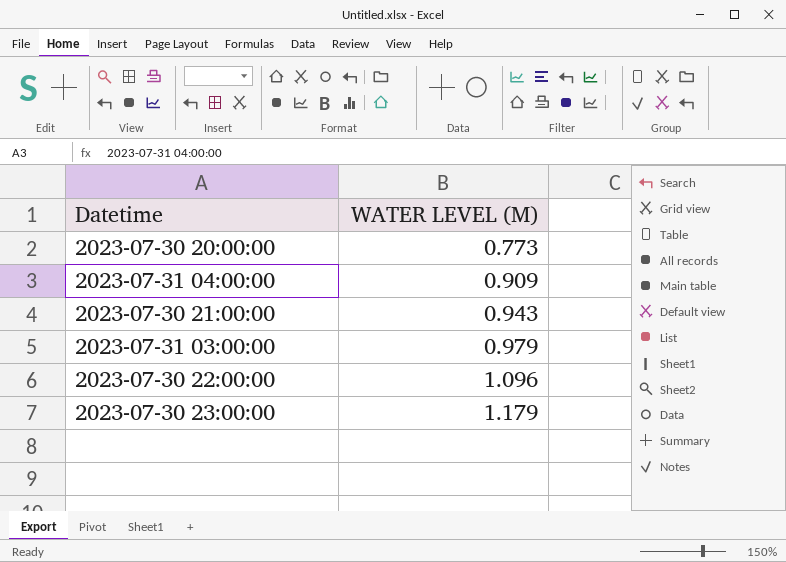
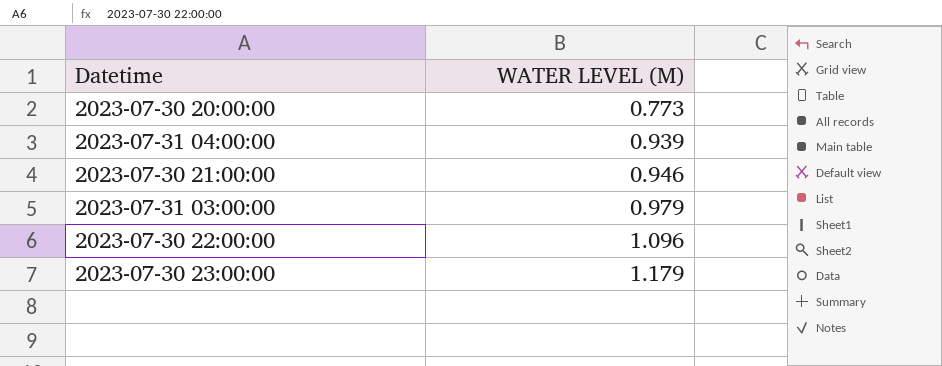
2023-07-31 04:00:00 | WATER LEVEL (M): 0.909 -> 0.939
2023-07-30 21:00:00 | WATER LEVEL (M): 0.943 -> 0.946

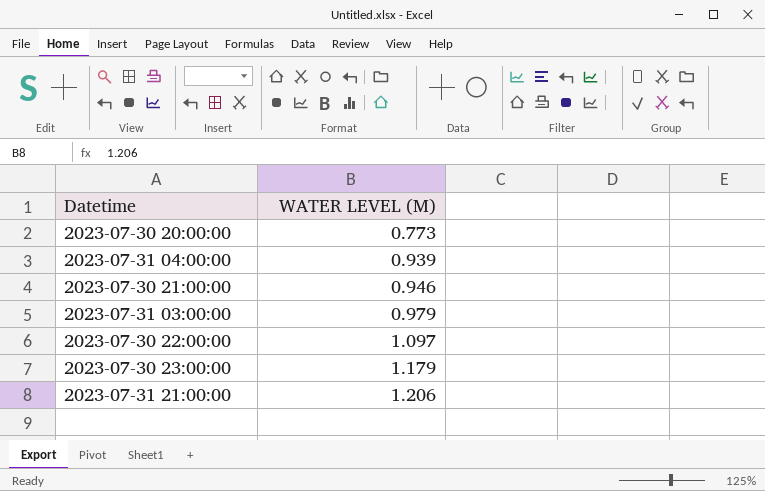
2023-07-30 22:00:00 | WATER LEVEL (M): 1.096 -> 1.097
row 2023-07-31 21:00:00: none -> 1.206

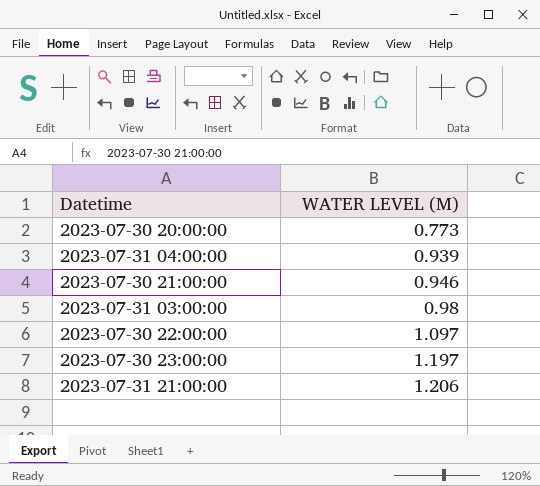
2023-07-31 03:00:00 | WATER LEVEL (M): 0.979 -> 0.98
2023-07-30 23:00:00 | WATER LEVEL (M): 1.179 -> 1.197

